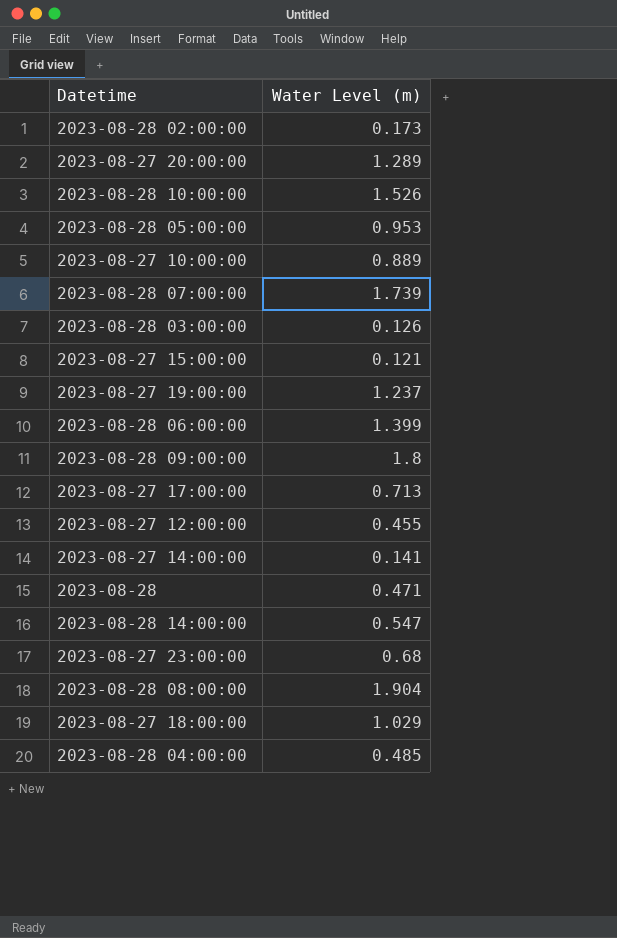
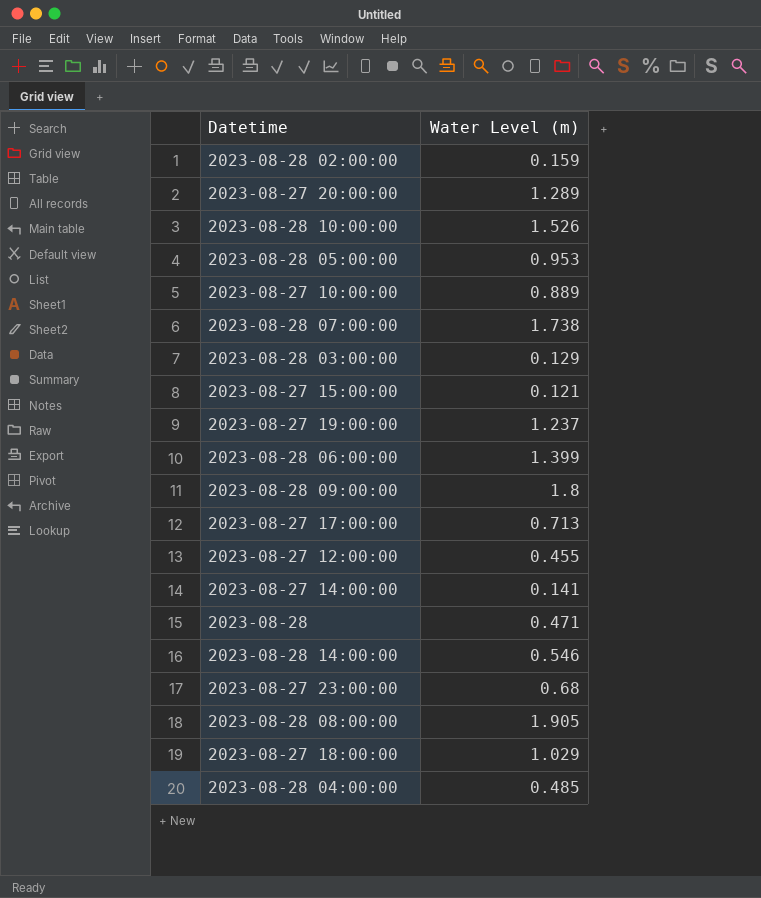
2023-08-28 02:00:00 | Water Level (m): 0.173 -> 0.159
2023-08-28 07:00:00 | Water Level (m): 1.739 -> 1.738
2023-08-28 03:00:00 | Water Level (m): 0.126 -> 0.129
2023-08-28 14:00:00 | Water Level (m): 0.547 -> 0.546
2023-08-28 08:00:00 | Water Level (m): 1.904 -> 1.905

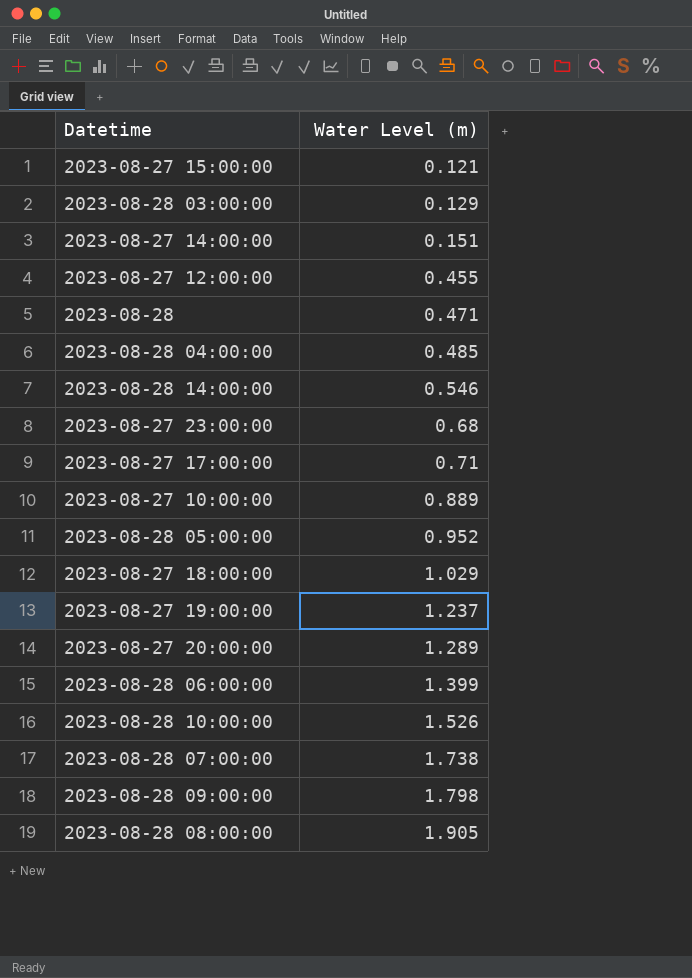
row order: none -> Water Level (m) ascending
row 2023-08-28 02:00:00: 0.159 -> none
2023-08-27 14:00:00 | Water Level (m): 0.141 -> 0.151
2023-08-27 17:00:00 | Water Level (m): 0.713 -> 0.71
2023-08-28 05:00:00 | Water Level (m): 0.953 -> 0.952
2023-08-28 09:00:00 | Water Level (m): 1.8 -> 1.798

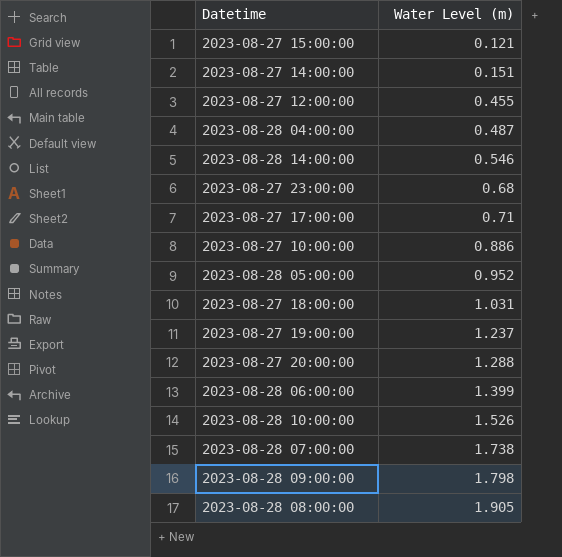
row 2023-08-28 03:00:00: 0.129 -> none
row 2023-08-28: 0.471 -> none
2023-08-28 04:00:00 | Water Level (m): 0.485 -> 0.487
2023-08-27 10:00:00 | Water Level (m): 0.889 -> 0.886
2023-08-27 18:00:00 | Water Level (m): 1.029 -> 1.031
2023-08-27 20:00:00 | Water Level (m): 1.289 -> 1.288

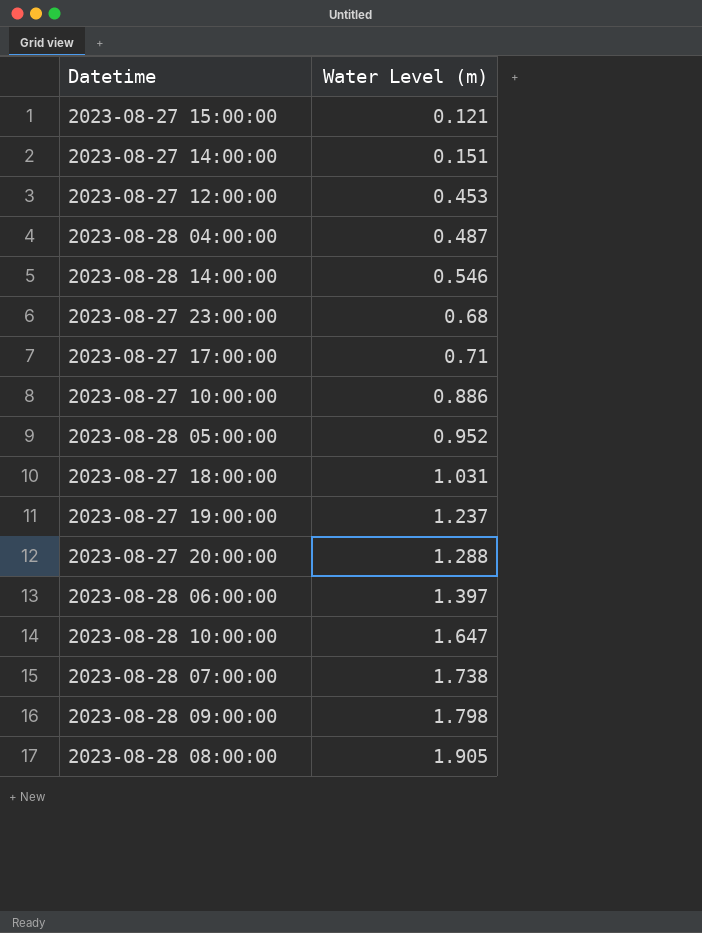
2023-08-27 12:00:00 | Water Level (m): 0.455 -> 0.453
2023-08-28 06:00:00 | Water Level (m): 1.399 -> 1.397
2023-08-28 10:00:00 | Water Level (m): 1.526 -> 1.647

